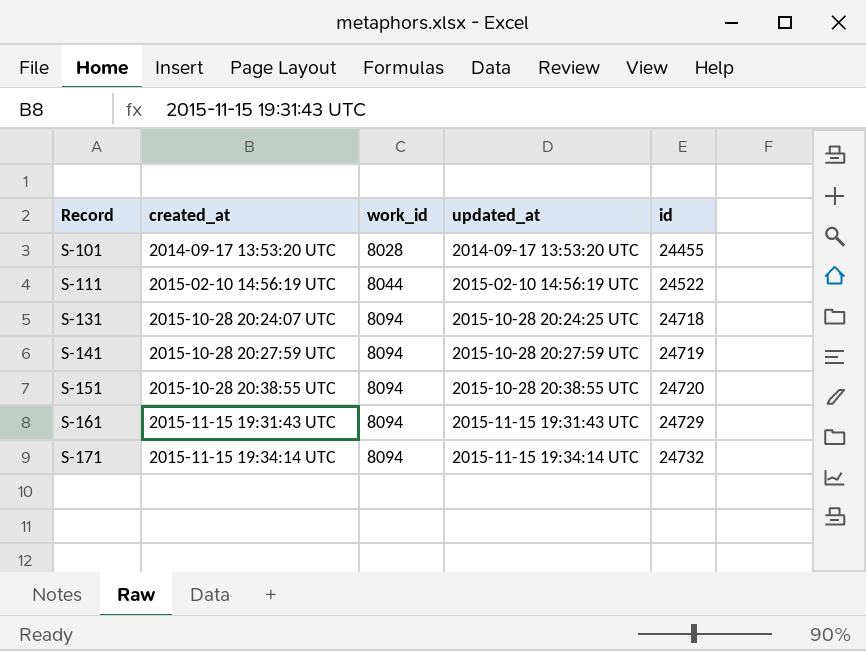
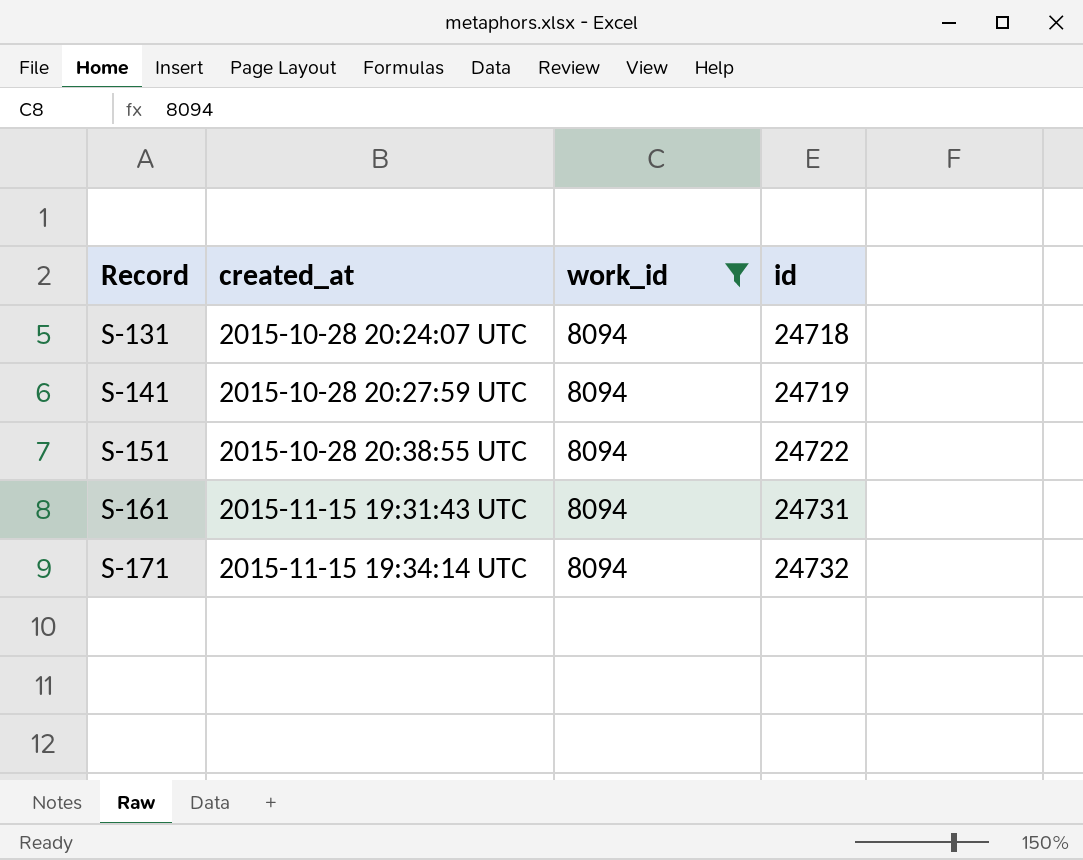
filter: none -> work_id = 8094
column updated_at | position: 4 -> none
S-151 | id: 24720 -> 24722
S-161 | id: 24729 -> 24731

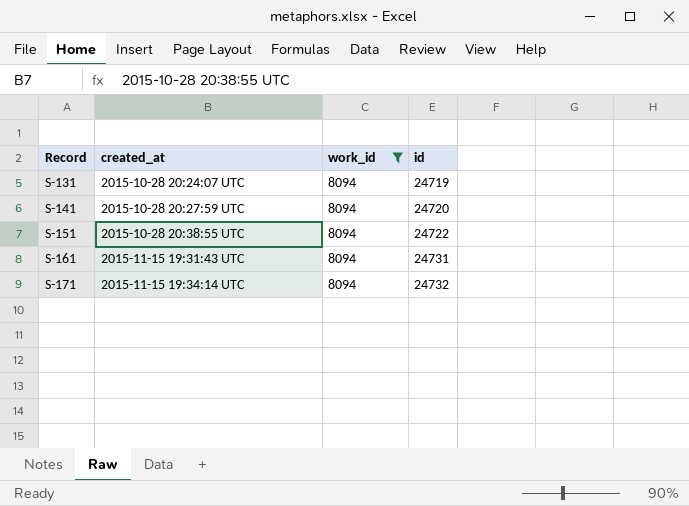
S-131 | id: 24718 -> 24719
S-141 | id: 24719 -> 24720

